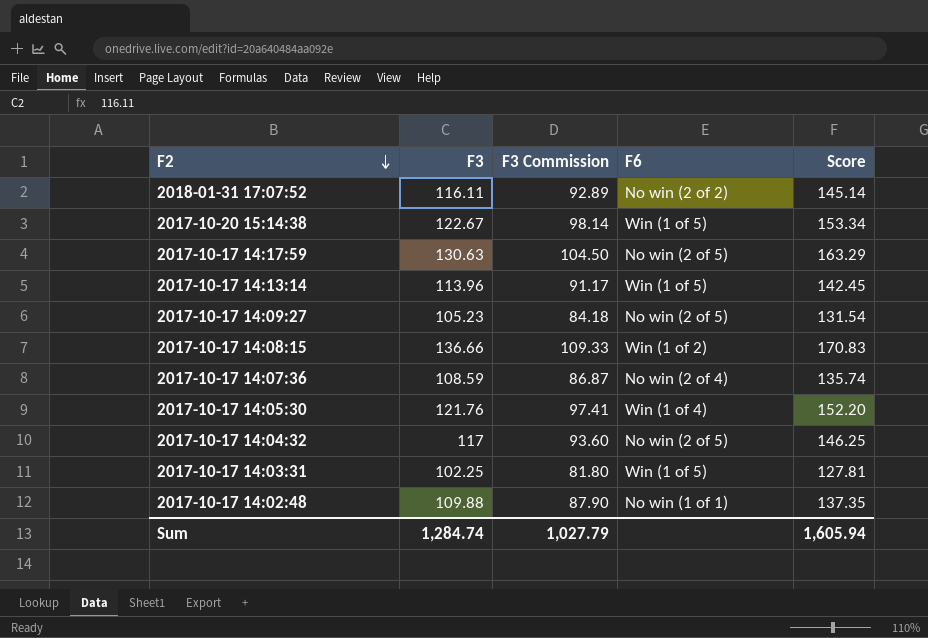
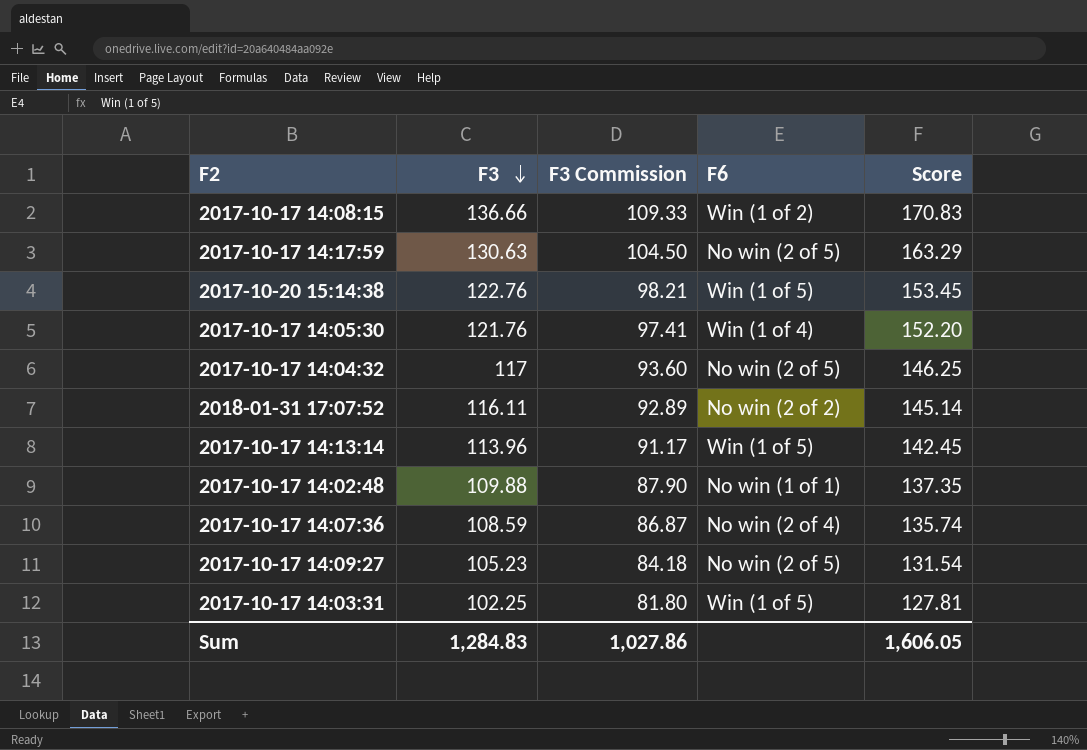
row order: F2 descending -> F3 descending
2017-10-20 15:14:38 | F3: 122.67 -> 122.76
2017-10-20 15:14:38 | F3 Commission: 98.14 -> 98.21
2017-10-20 15:14:38 | Score: 153.34 -> 153.45
Sum | F3: 1,284.74 -> 1,284.83
Sum | F3 Commission: 1,027.79 -> 1,027.86
Sum | Score: 1,605.94 -> 1,606.05

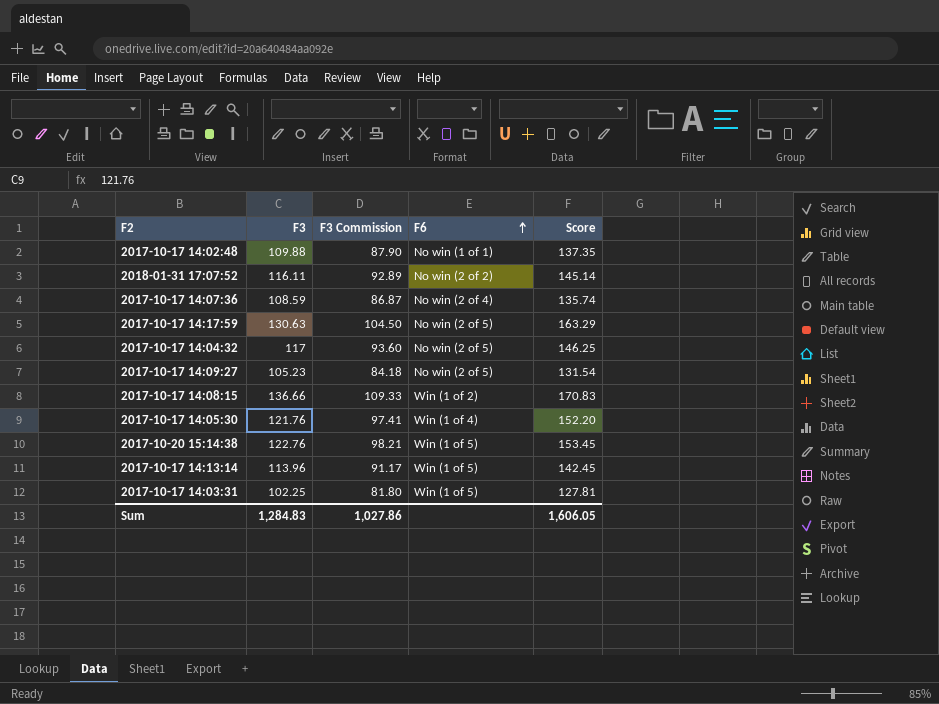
row order: F3 descending -> F6 ascending

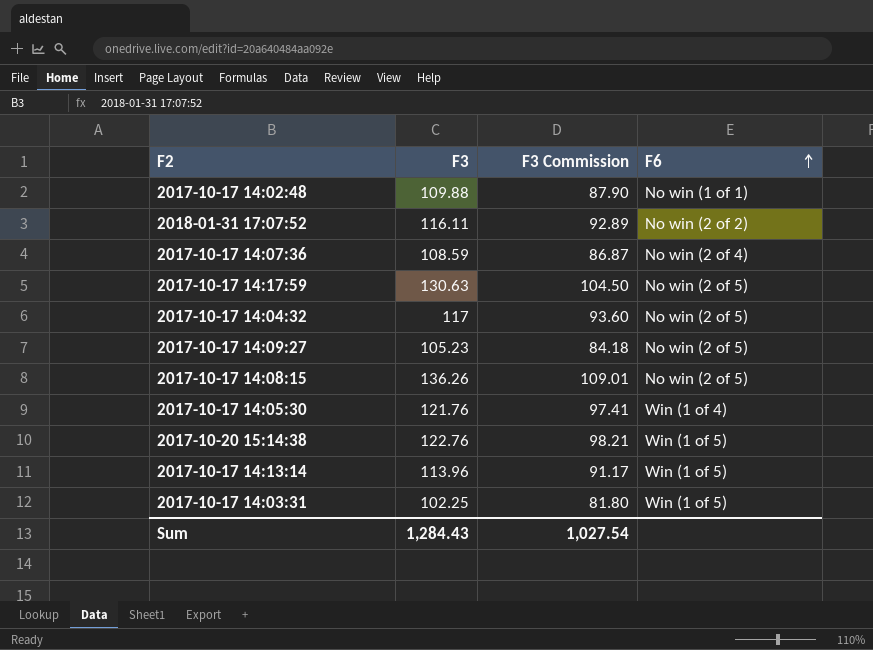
column Score | formula: [F3] * 1.25 -> none
2017-10-17 14:08:15 | F3: 136.66 -> 136.26
2017-10-17 14:08:15 | F3 Commission: 109.33 -> 109.01
2017-10-17 14:08:15 | F6: Win (1 of 2) -> No win (2 of 5)
Sum | F3: 1,284.83 -> 1,284.43
Sum | F3 Commission: 1,027.86 -> 1,027.54

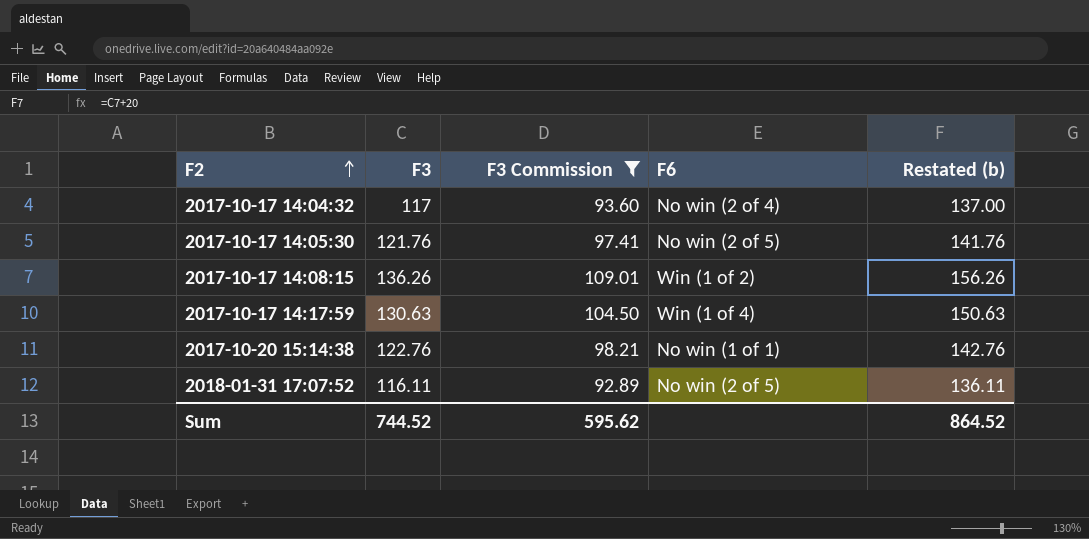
filter: none -> F3 Commission >= 92.89
row order: F6 ascending -> F2 ascending
column Restated (b) | formula: none -> [F3] + 20
2017-10-17 14:04:32 | F6: No win (2 of 5) -> No win (2 of 4)
2017-10-17 14:05:30 | F6: Win (1 of 4) -> No win (2 of 5)
2017-10-17 14:08:15 | F6: No win (2 of 5) -> Win (1 of 2)
2017-10-17 14:17:59 | F6: No win (2 of 5) -> Win (1 of 4)
2017-10-20 15:14:38 | F6: Win (1 of 5) -> No win (1 of 1)
2018-01-31 17:07:52 | F6: No win (2 of 2) -> No win (2 of 5)
Sum | F3: 1,284.43 -> 744.52
Sum | F3 Commission: 1,027.54 -> 595.62

